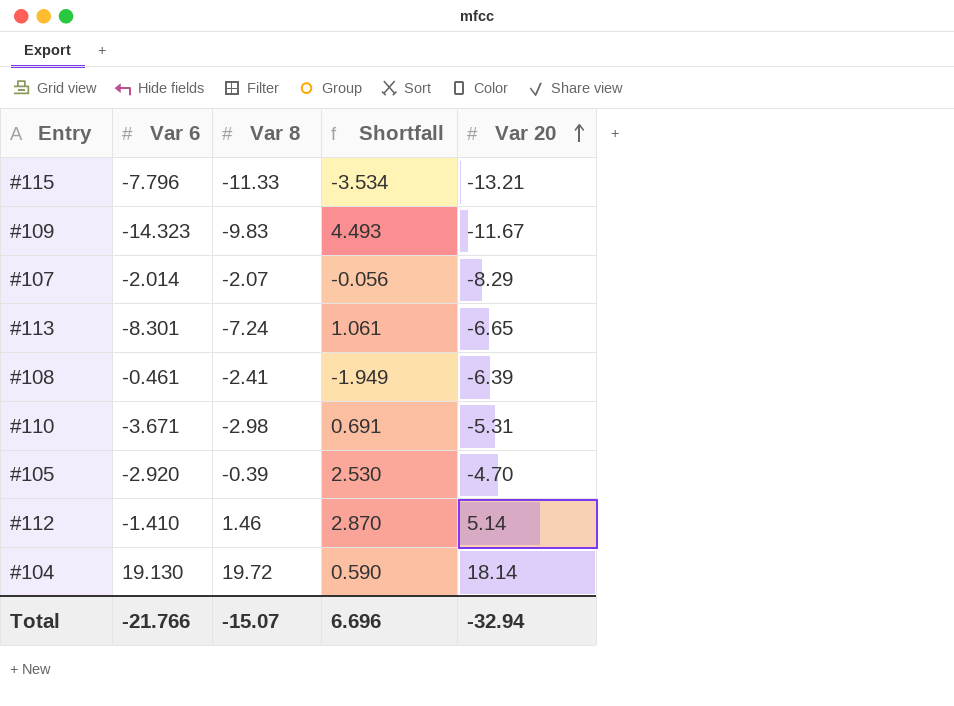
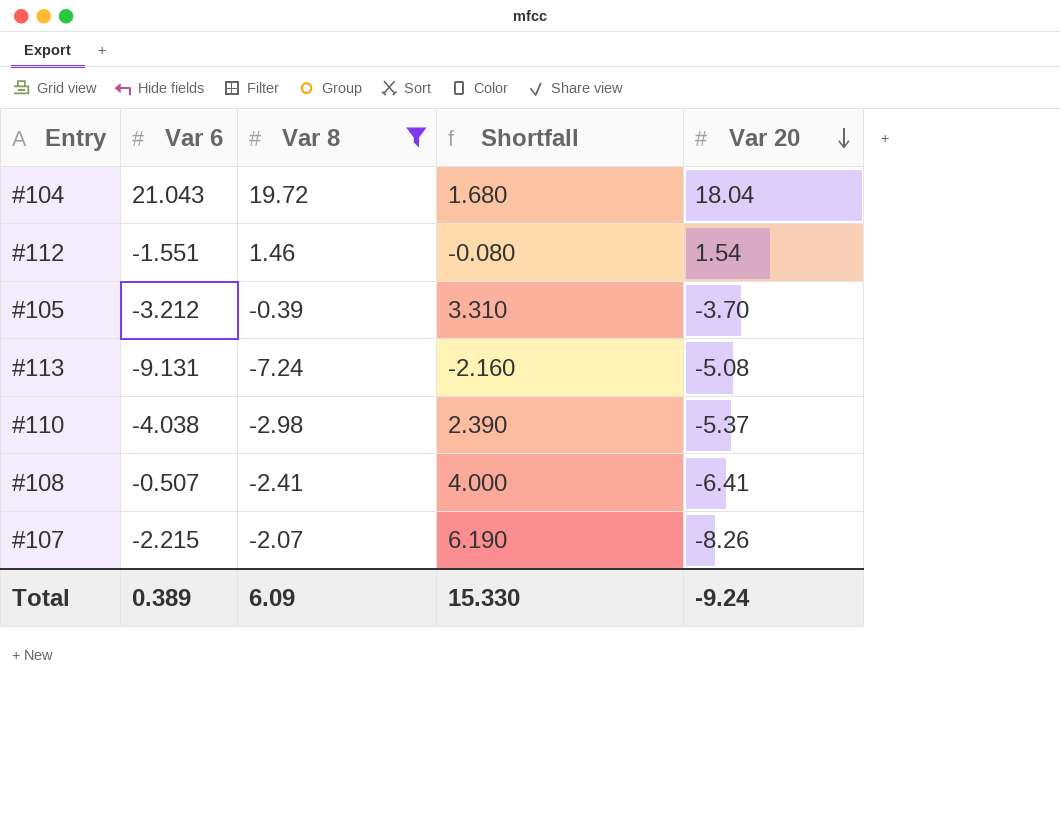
filter: none -> Var 8 >= -7.24
row order: Var 20 ascending -> Var 20 descending
column Shortfall | formula: [Var 8] - [Var 6] -> [Var 8] - [Var 20]
#104 | Var 6: 19.130 -> 21.043
#104 | Var 20: 18.14 -> 18.04
#112 | Var 6: -1.410 -> -1.551
#112 | Var 20: 5.14 -> 1.54
#105 | Var 6: -2.920 -> -3.212
#105 | Var 20: -4.70 -> -3.70
#113 | Var 6: -8.301 -> -9.131
#113 | Var 20: -6.65 -> -5.08
#110 | Var 6: -3.671 -> -4.038
#110 | Var 20: -5.31 -> -5.37
#108 | Var 6: -0.461 -> -0.507
#108 | Var 20: -6.39 -> -6.41
#107 | Var 6: -2.014 -> -2.215
#107 | Var 20: -8.29 -> -8.26
Total | Var 6: -21.766 -> 0.389
Total | Var 8: -15.07 -> 6.09
Total | Shortfall: 6.696 -> 15.330
Total | Var 20: -32.94 -> -9.24

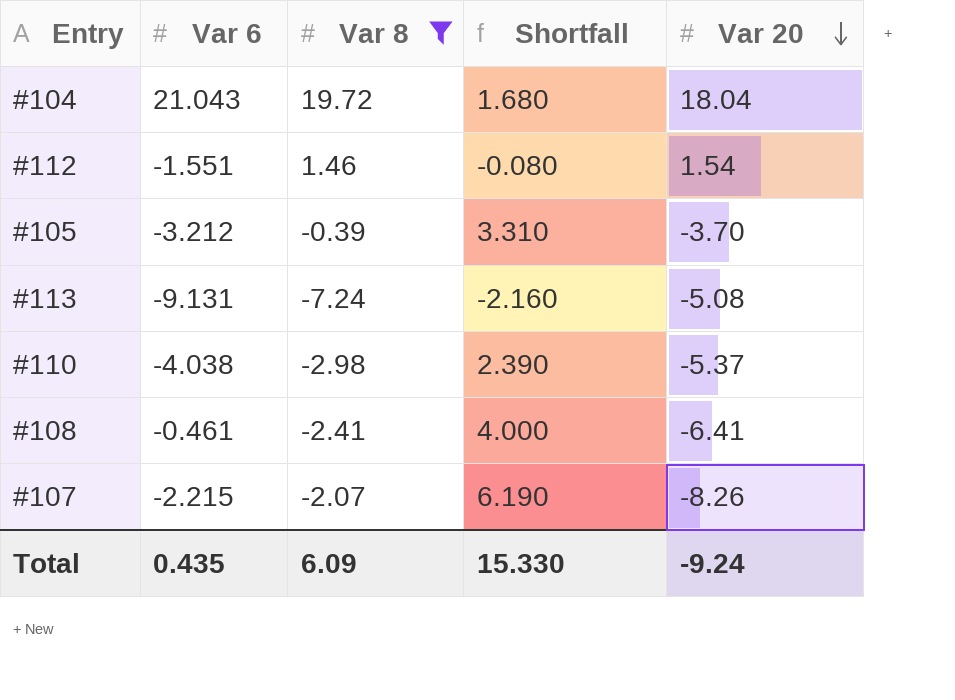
#108 | Var 6: -0.507 -> -0.461
Total | Var 6: 0.389 -> 0.435

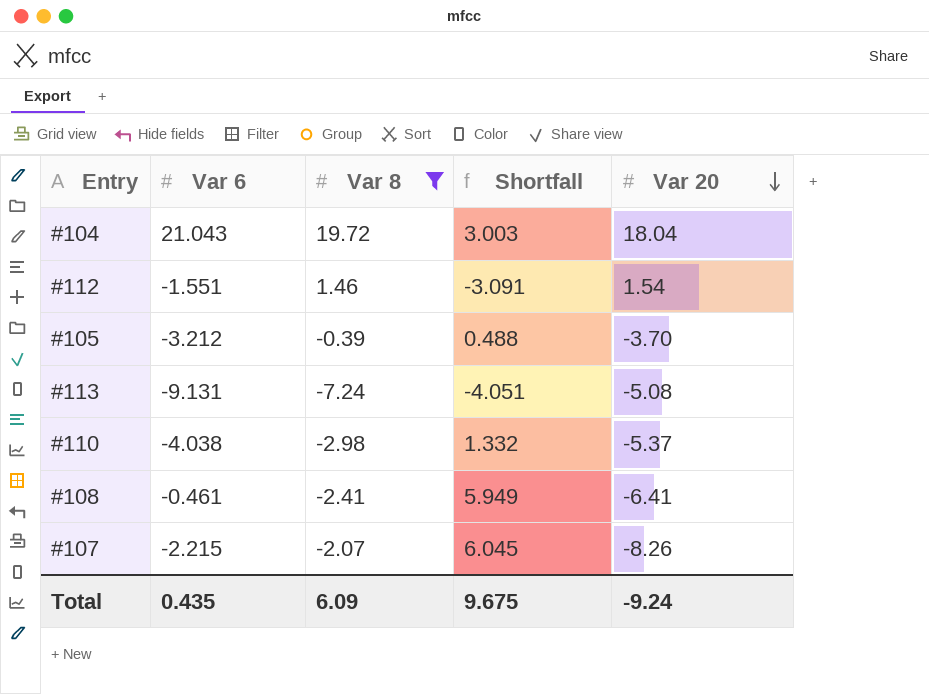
column Shortfall | formula: [Var 8] - [Var 20] -> [Var 6] - [Var 20]
Total | Shortfall: 15.330 -> 9.675

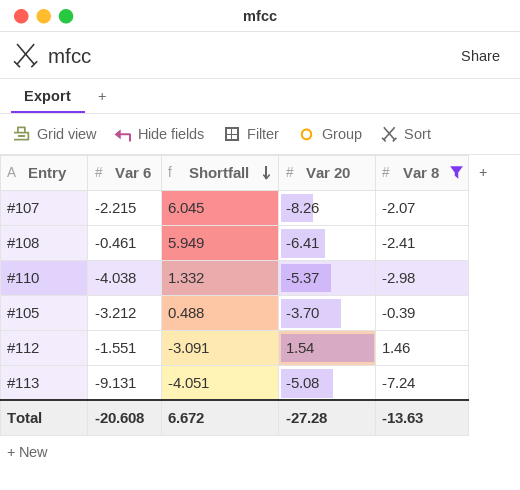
row order: Var 20 descending -> Shortfall descending
column Var 8 | position: 3 -> 5
row #104: 21.043 | 19.72 | 3.003 | 18.04 -> none
Total | Var 6: 0.435 -> -20.608
Total | Shortfall: 9.675 -> 6.672
Total | Var 20: -9.24 -> -27.28
Total | Var 8: 6.09 -> -13.63

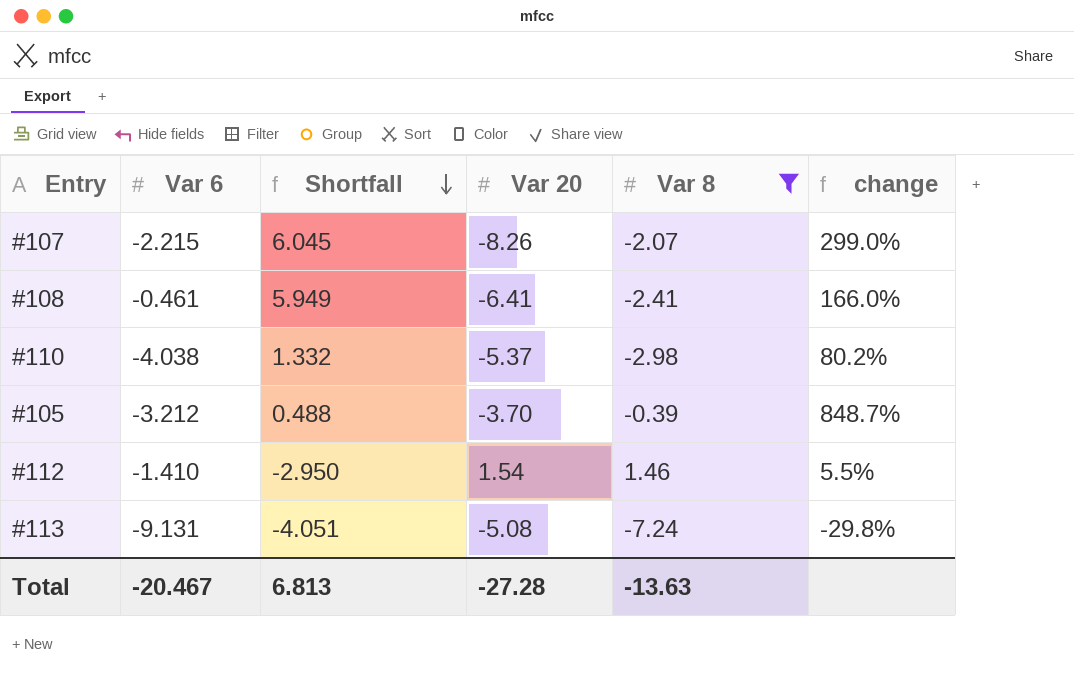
column change | formula: none -> ([Var 20] - [Var 8]) / [Var 8]
#112 | Var 6: -1.551 -> -1.410
#112 | Shortfall: -3.091 -> -2.950
Total | Var 6: -20.608 -> -20.467
Total | Shortfall: 6.672 -> 6.813

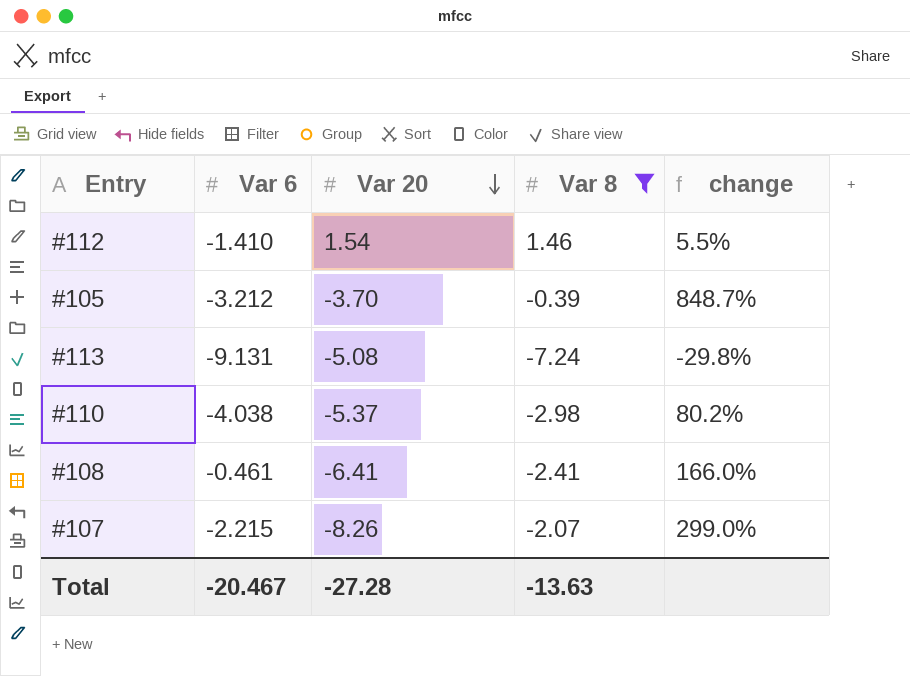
row order: Shortfall descending -> Var 20 descending
column Shortfall | formula: [Var 6] - [Var 20] -> none

